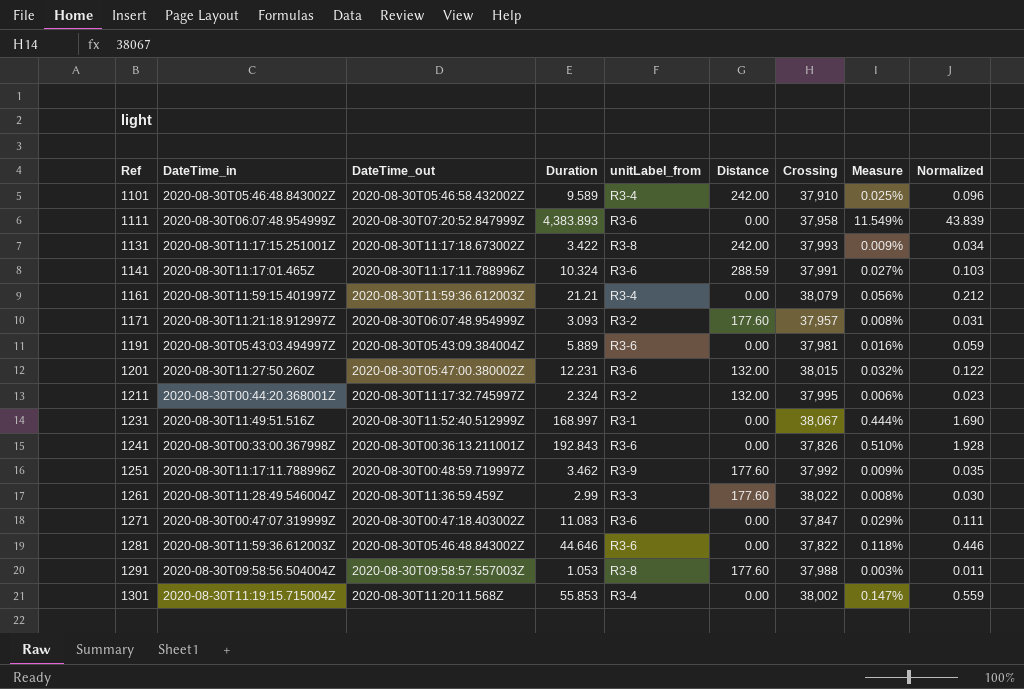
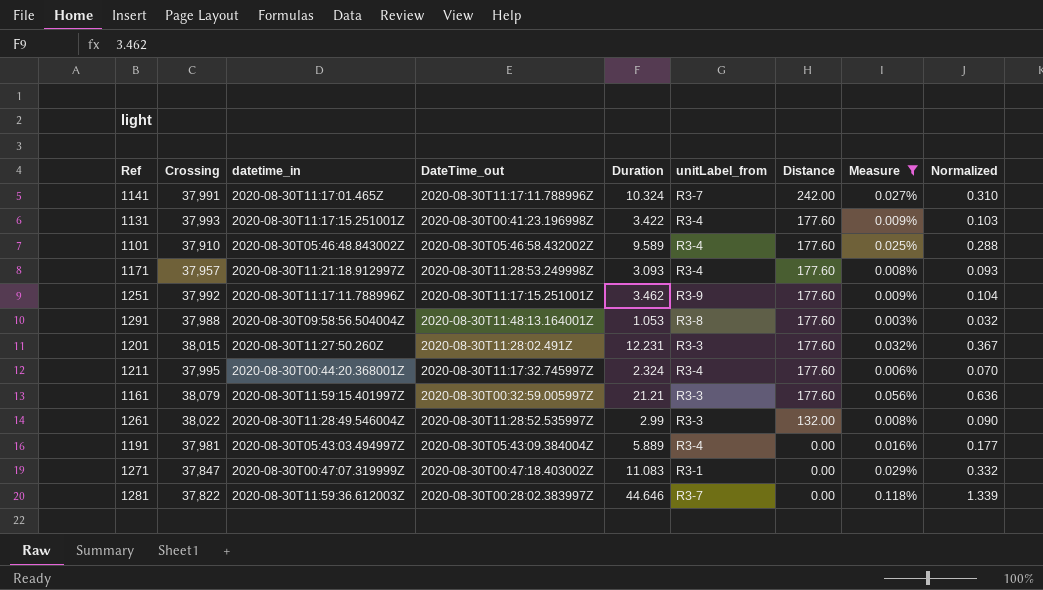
filter: none -> Measure <= 0.118%
row order: Ref ascending -> Distance descending
column Crossing | position: 7 -> 2
column name: DateTime_in -> datetime_in
column Normalized | formula: [Duration] * 0.01 -> [Duration] * 0.03
1141 | unitLabel_from: R3-6 -> R3-7
1141 | Distance: 288.59 -> 242.00
1131 | DateTime_out: 2020-08-30T11:17:18.673002Z -> 2020-08-30T00:41:23.196998Z
1131 | unitLabel_from: R3-8 -> R3-4
1131 | Distance: 242.00 -> 177.60
1101 | Distance: 242.00 -> 177.60
1171 | DateTime_out: 2020-08-30T06:07:48.954999Z -> 2020-08-30T11:28:53.249998Z
1171 | unitLabel_from: R3-2 -> R3-4
1251 | DateTime_out: 2020-08-30T00:48:59.719997Z -> 2020-08-30T11:17:15.251001Z
1291 | DateTime_out: 2020-08-30T09:58:57.557003Z -> 2020-08-30T11:48:13.164001Z
1201 | DateTime_out: 2020-08-30T05:47:00.380002Z -> 2020-08-30T11:28:02.491Z
1201 | unitLabel_from: R3-6 -> R3-3
1201 | Distance: 132.00 -> 177.60
1211 | unitLabel_from: R3-2 -> R3-4
1211 | Distance: 132.00 -> 177.60
1161 | DateTime_out: 2020-08-30T11:59:36.612003Z -> 2020-08-30T00:32:59.005997Z
1161 | unitLabel_from: R3-4 -> R3-3
1161 | Distance: 0.00 -> 177.60
1261 | DateTime_out: 2020-08-30T11:36:59.459Z -> 2020-08-30T11:28:52.535997Z
1261 | Distance: 177.60 -> 132.00
1191 | unitLabel_from: R3-6 -> R3-4
1271 | unitLabel_from: R3-6 -> R3-1
1281 | DateTime_out: 2020-08-30T05:46:48.843002Z -> 2020-08-30T00:28:02.383997Z
1281 | unitLabel_from: R3-6 -> R3-7

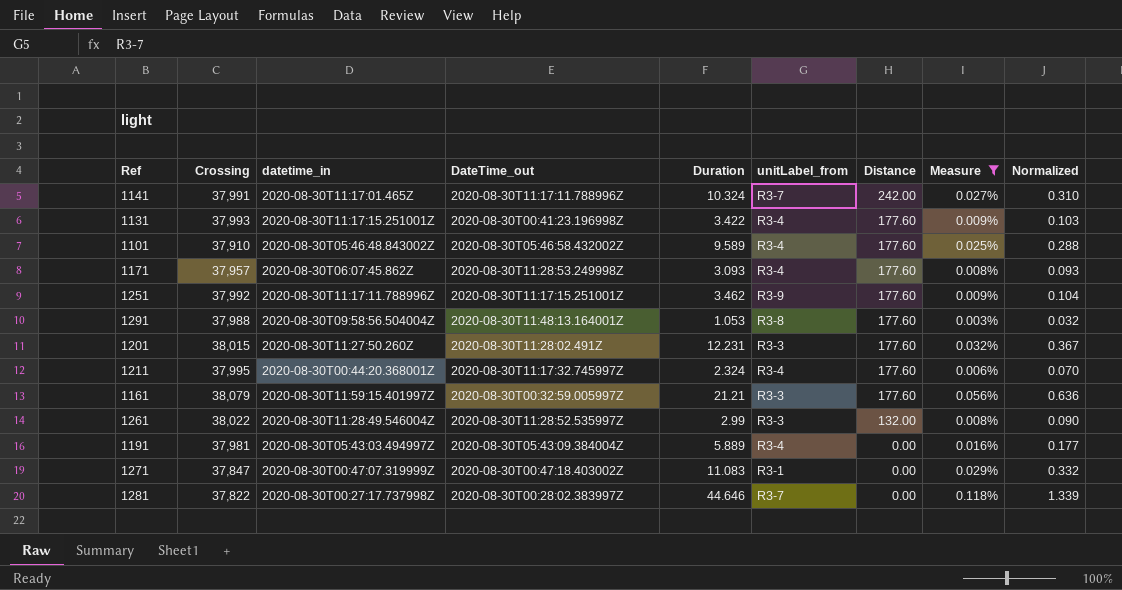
1171 | datetime_in: 2020-08-30T11:21:18.912997Z -> 2020-08-30T06:07:45.862Z
1281 | datetime_in: 2020-08-30T11:59:36.612003Z -> 2020-08-30T00:27:17.737998Z

